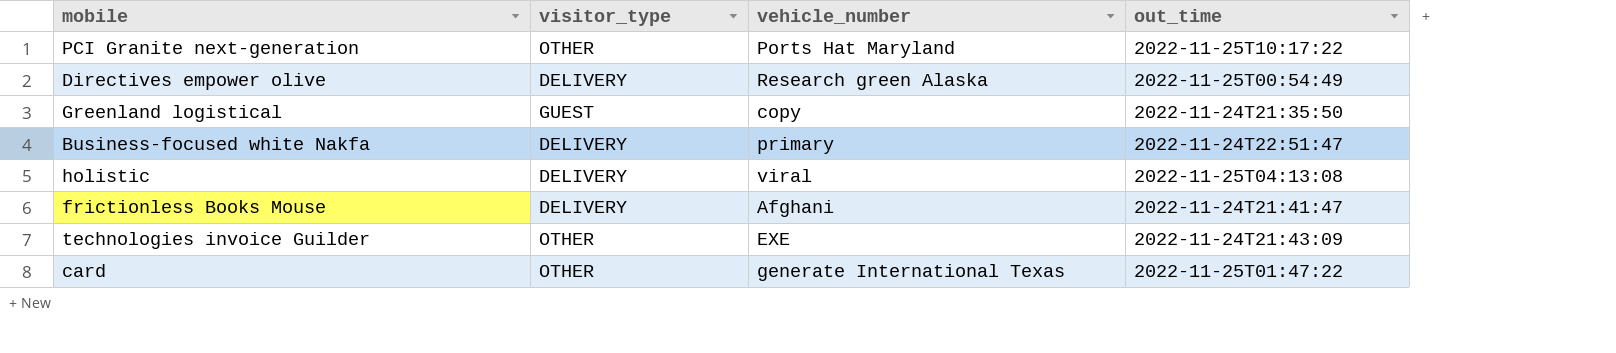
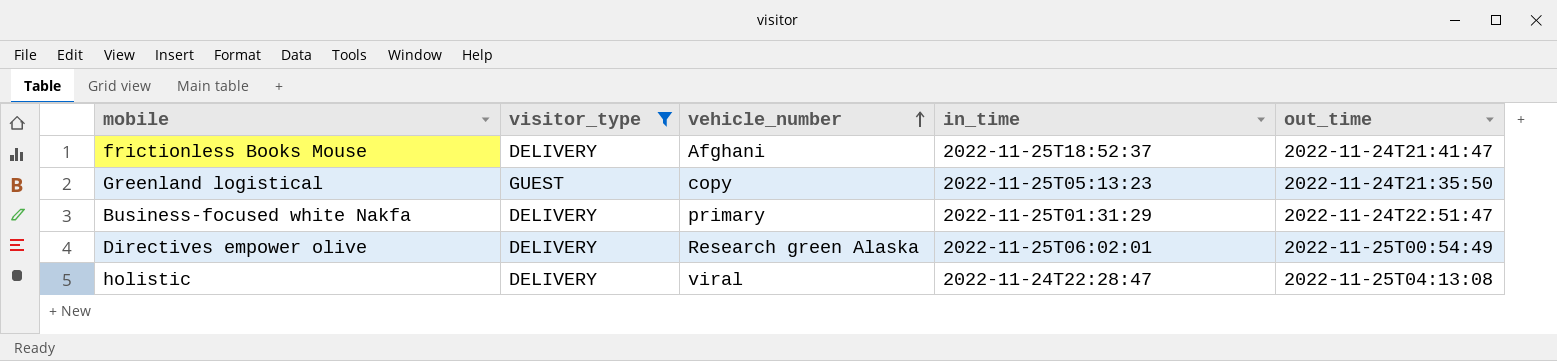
filter: none -> visitor_type != OTHER
row order: none -> vehicle_number ascending
column in_time | position: none -> 4

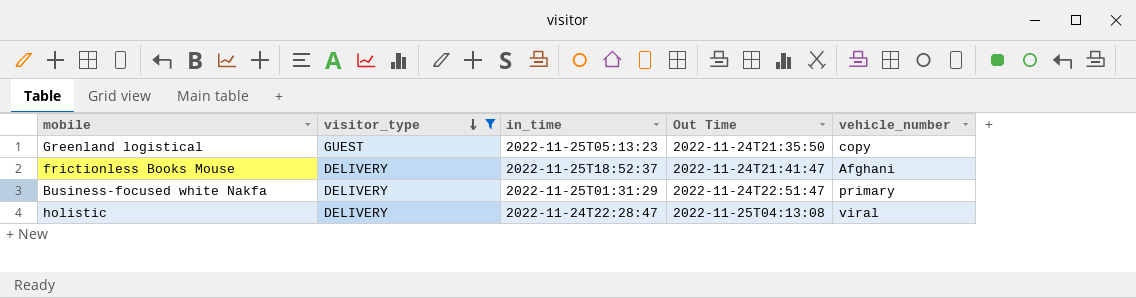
row order: vehicle_number ascending -> visitor_type descending
column name: out_time -> Out Time
column vehicle_number | position: 3 -> 5
row Directives empower olive: DELIVERY | Research green Alaska | 2022-11-25T06:02:01 | 2022-11-25T00:54:49 -> none

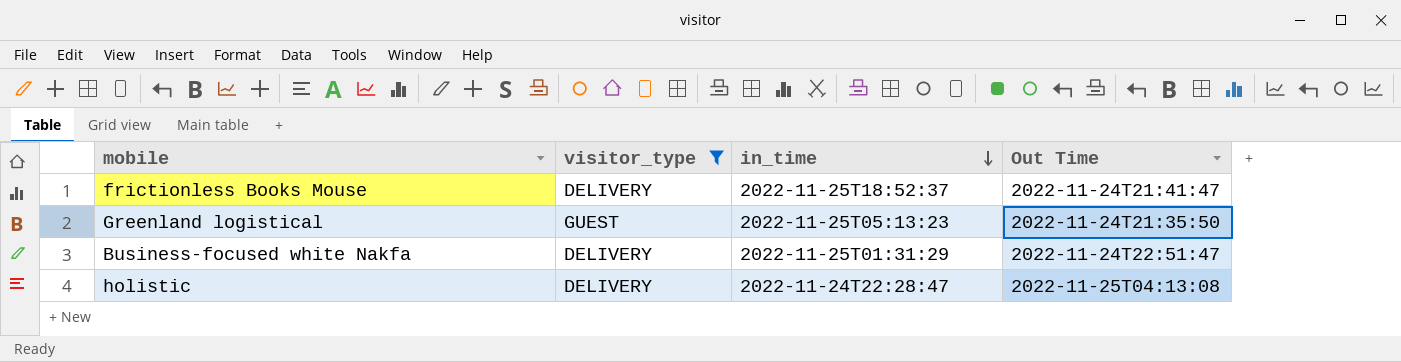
row order: visitor_type descending -> in_time descending
column vehicle_number | position: 5 -> none

